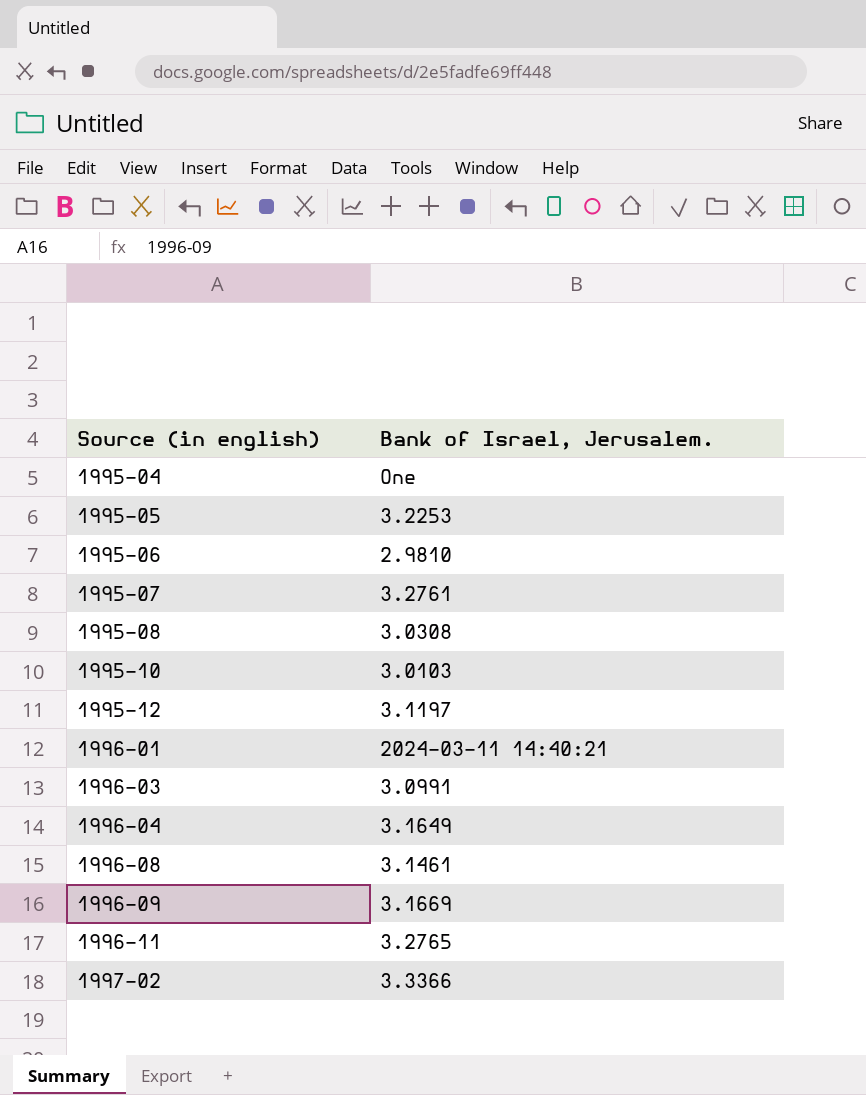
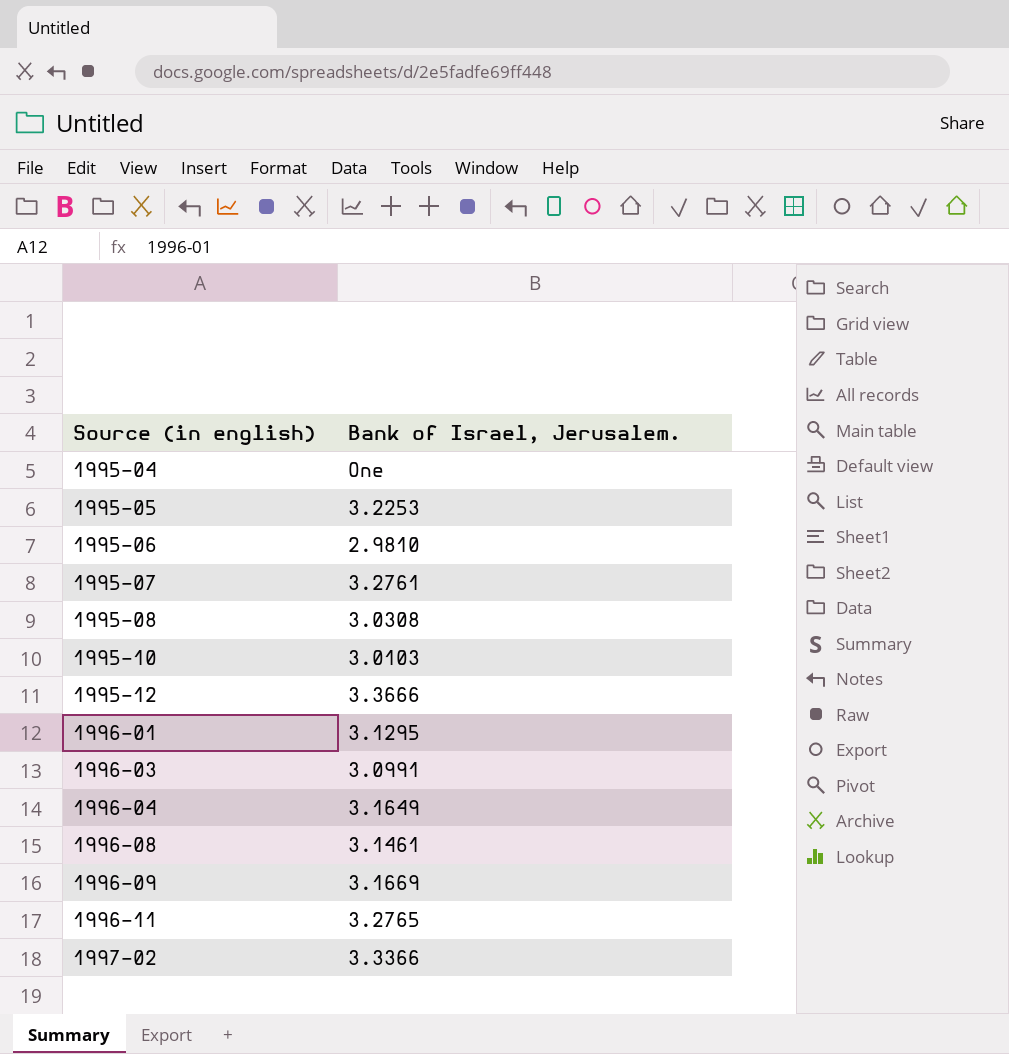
1995-12 | Bank of Israel, Jerusalem.: 3.1197 -> 3.3666
1996-01 | Bank of Israel, Jerusalem.: 2024-03-11 14:40:21 -> 3.1295

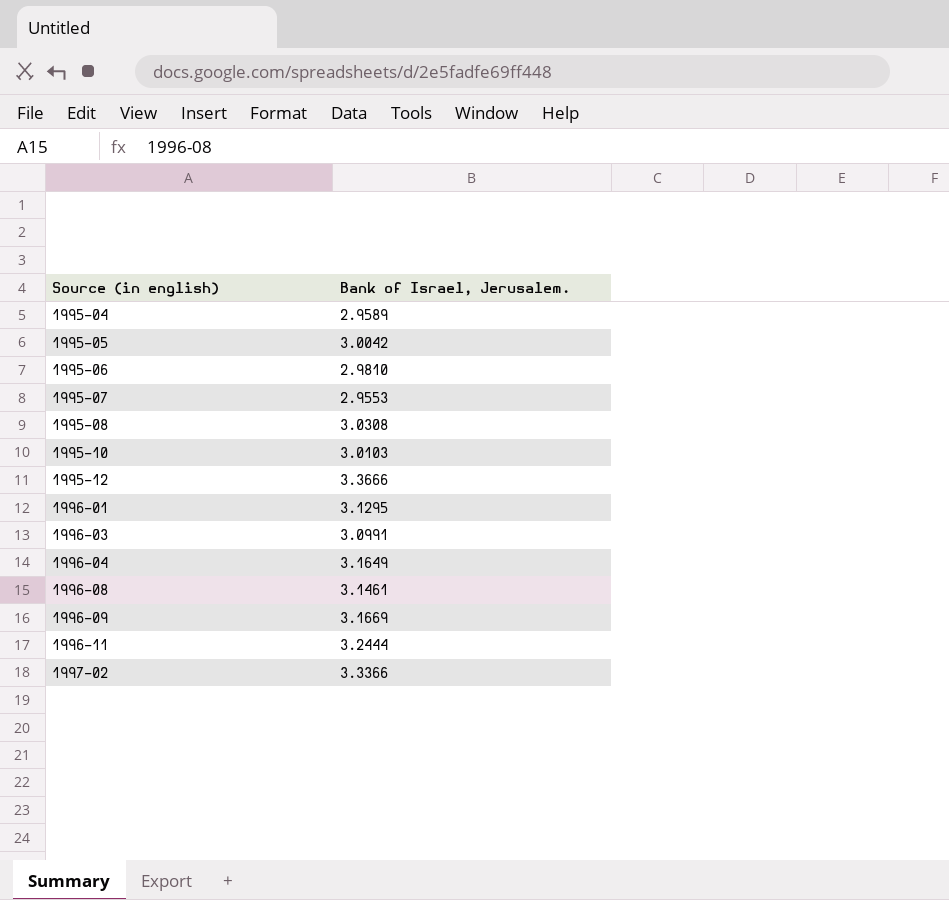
1995-04 | Bank of Israel, Jerusalem.: One -> 2.9589
1995-05 | Bank of Israel, Jerusalem.: 3.2253 -> 3.0042
1995-07 | Bank of Israel, Jerusalem.: 3.2761 -> 2.9553
1996-11 | Bank of Israel, Jerusalem.: 3.2765 -> 3.2444

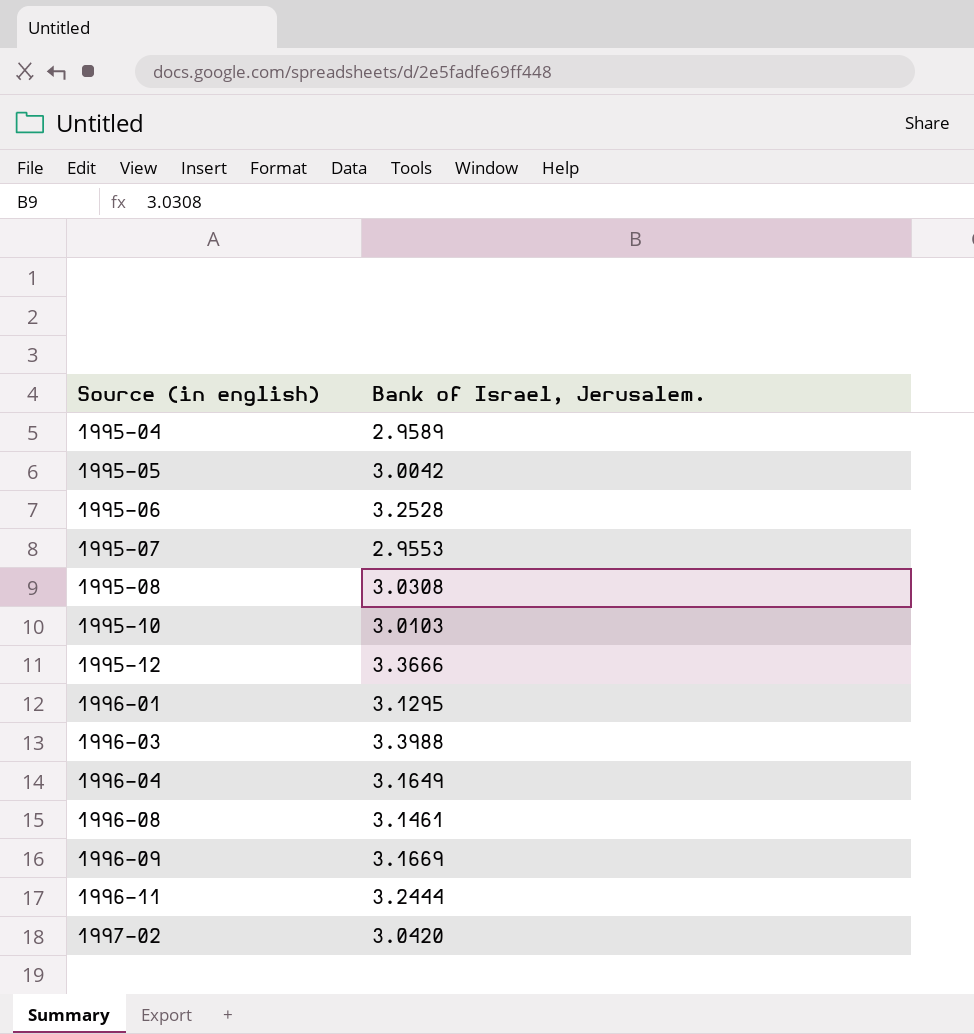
1995-06 | Bank of Israel, Jerusalem.: 2.9810 -> 3.2528
1996-03 | Bank of Israel, Jerusalem.: 3.0991 -> 3.3988
1997-02 | Bank of Israel, Jerusalem.: 3.3366 -> 3.0420

